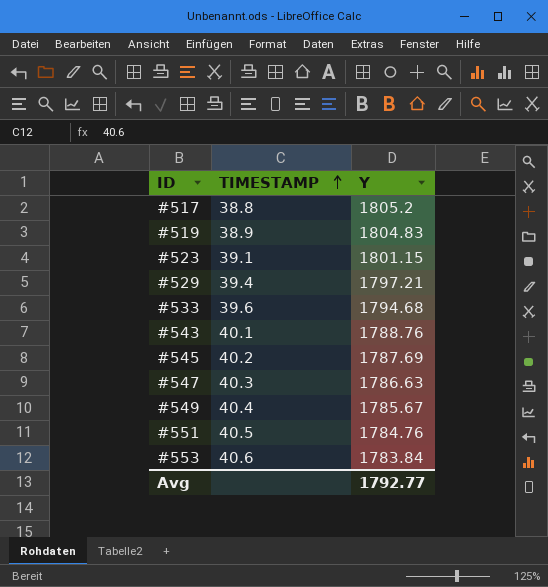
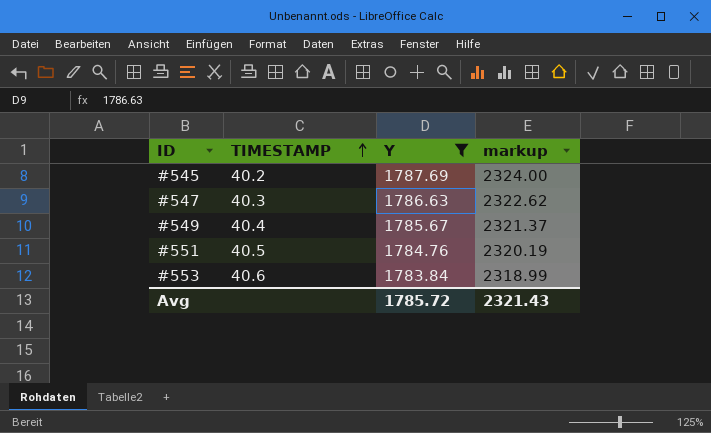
filter: none -> Y <= 1787.69
column markup | formula: none -> [Y] * 1.3
Avg | Y: 1792.77 -> 1785.72

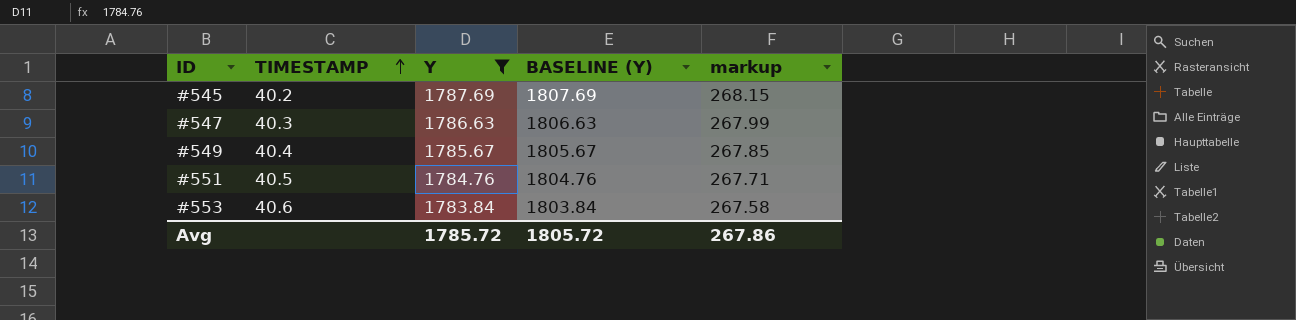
column BASELINE (Y) | formula: none -> [Y] + 20
column markup | formula: [Y] * 1.3 -> [Y] * 0.15
Avg | markup: 2321.43 -> 267.86

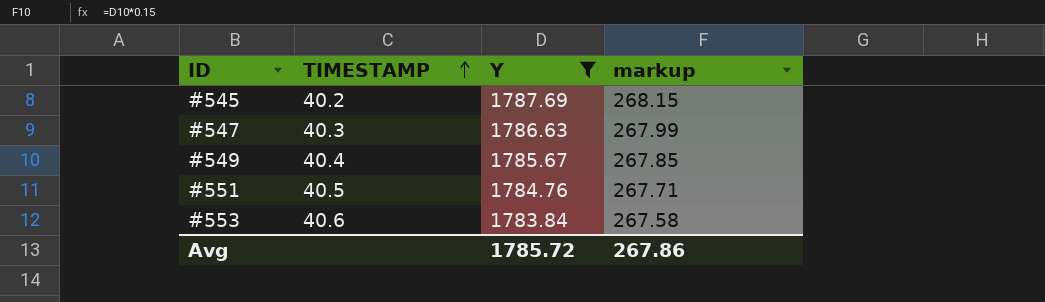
column BASELINE (Y) | formula: [Y] + 20 -> none

